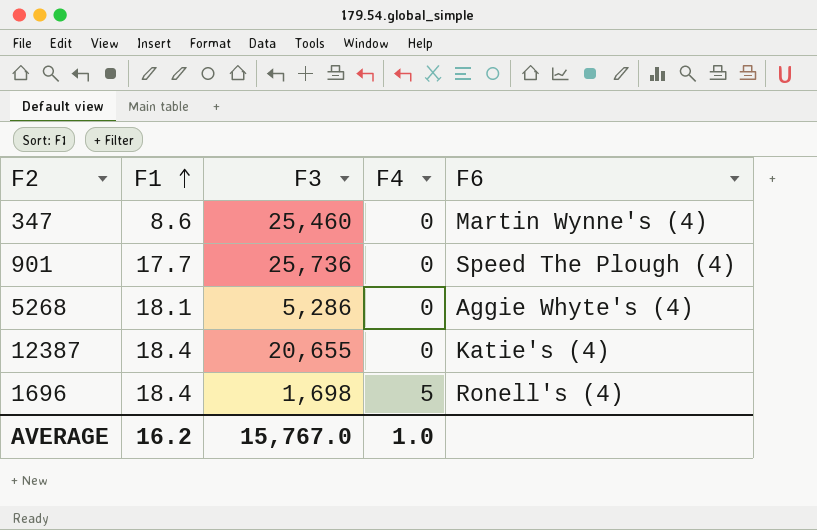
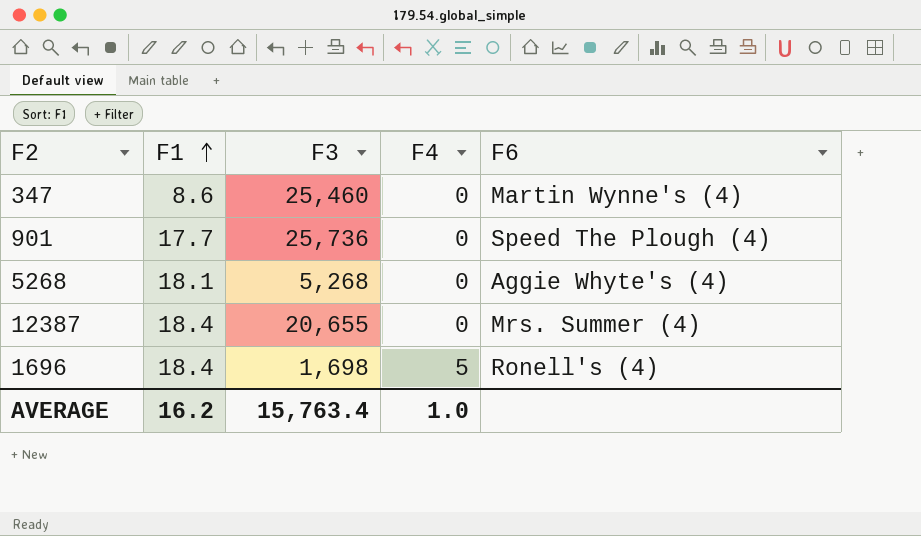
5268 | F3: 5,286 -> 5,268
12387 | F6: Katie's (4) -> Mrs. Summer (4)
AVERAGE | F3: 15,767.0 -> 15,763.4

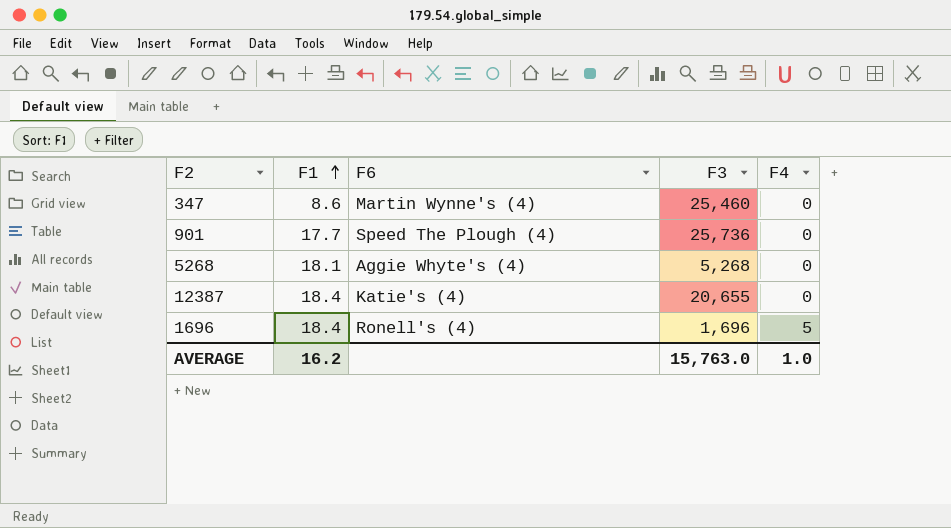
column F6 | position: 5 -> 3
12387 | F6: Mrs. Summer (4) -> Katie's (4)
1696 | F3: 1,698 -> 1,696
AVERAGE | F3: 15,763.4 -> 15,763.0

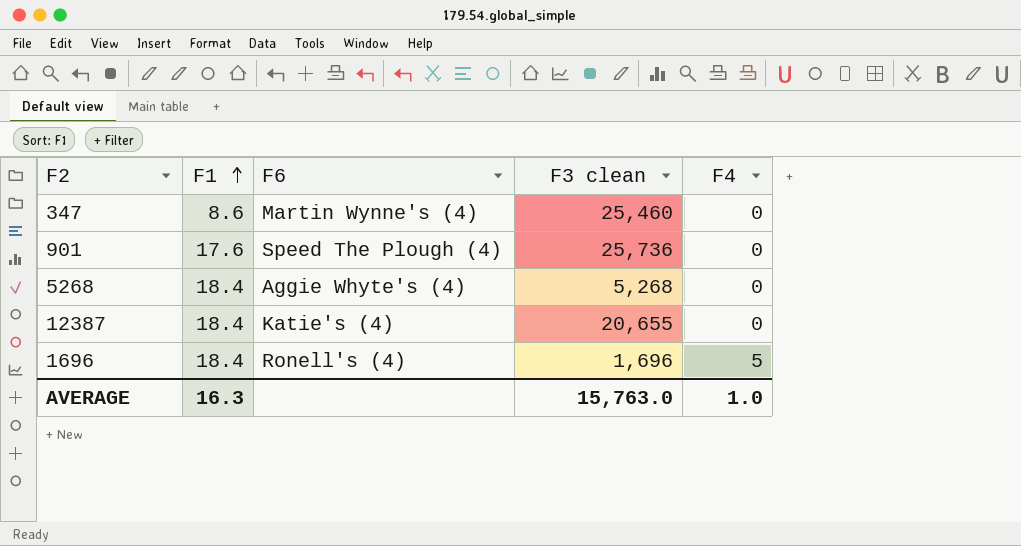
column name: F3 -> F3 clean
901 | F1: 17.7 -> 17.6
5268 | F1: 18.1 -> 18.4
AVERAGE | F1: 16.2 -> 16.3

